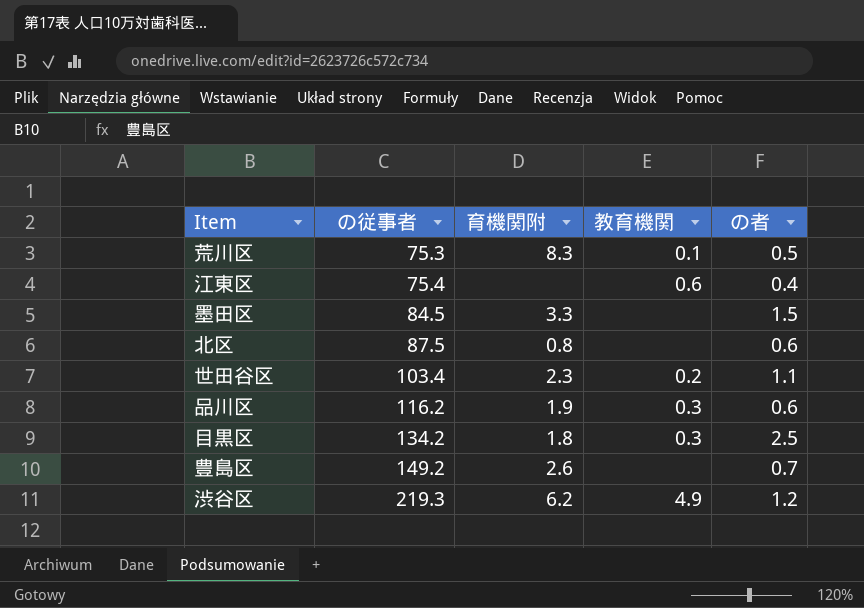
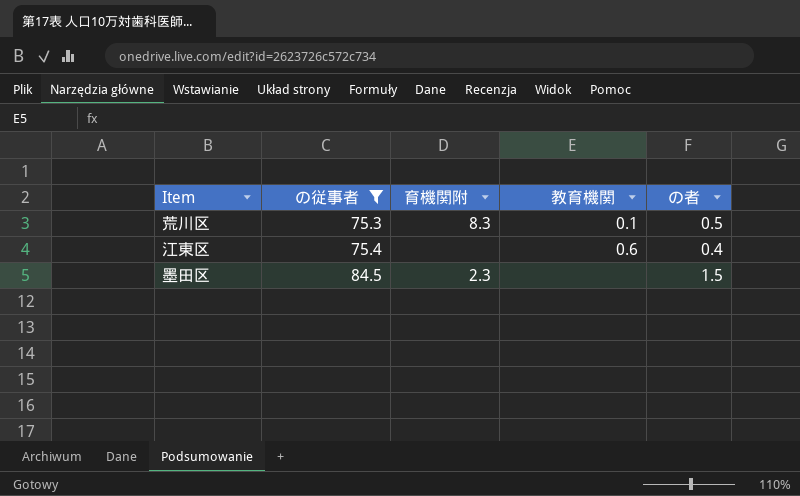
filter: none -> の従事者 <= 84.5
墨田区 | 育機関附: 3.3 -> 2.3

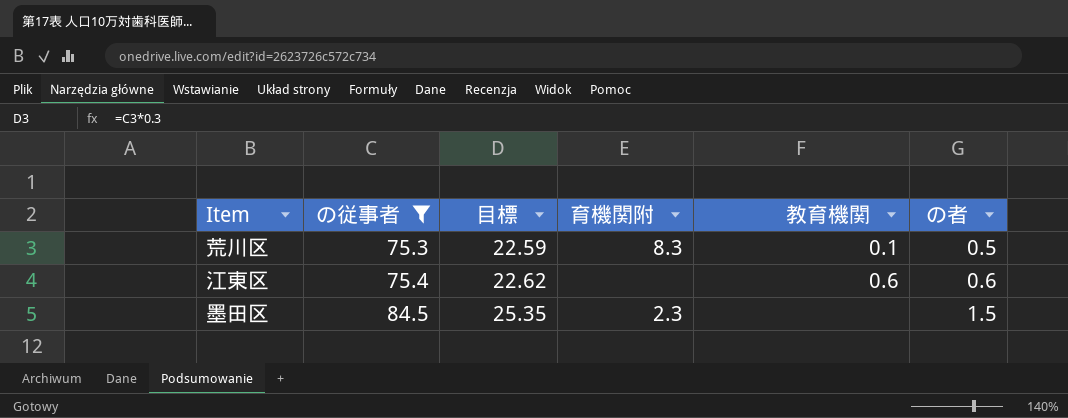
column 目標 | formula: none -> [の従事者] * 0.3
江東区 | の者: 0.4 -> 0.6

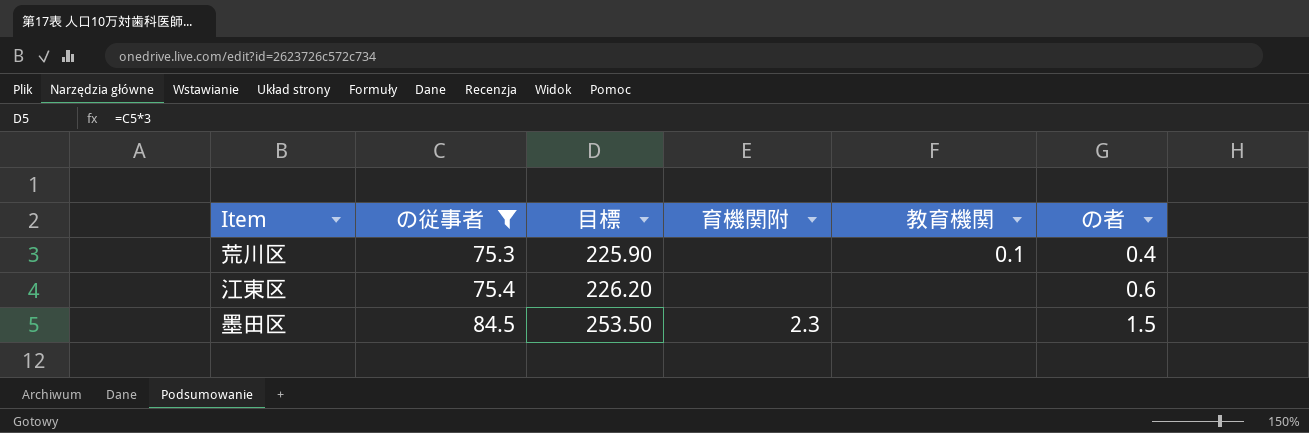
column 目標 | formula: [の従事者] * 0.3 -> [の従事者] * 3
荒川区 | 育機関附: 8.3 -> none
荒川区 | の者: 0.5 -> 0.4
江東区 | 教育機関: 0.6 -> none

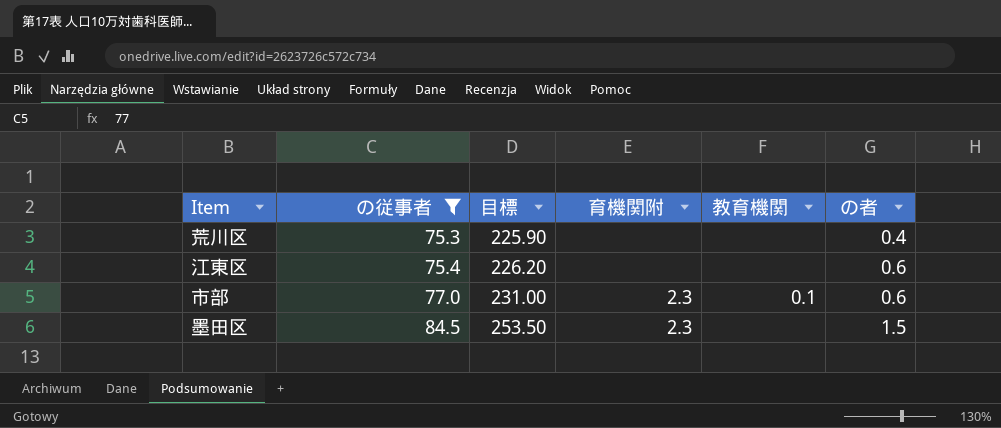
荒川区 | 教育機関: 0.1 -> none
row 市部: none -> 77.0 | 231.00 | 2.3 | 0.1 | 0.6

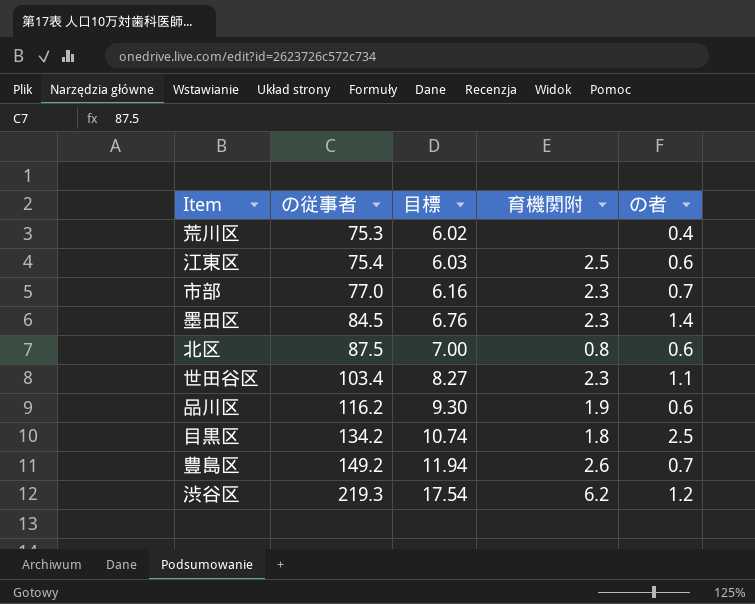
filter: の従事者 <= 84.5 -> none
column 教育機関 | position: 5 -> none
column 目標 | formula: [の従事者] * 3 -> [の従事者] * 0.08
江東区 | 育機関附: none -> 2.5
市部 | の者: 0.6 -> 0.7
墨田区 | の者: 1.5 -> 1.4

